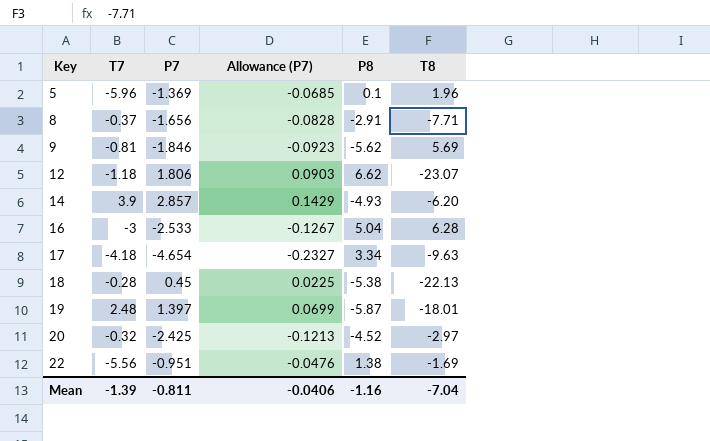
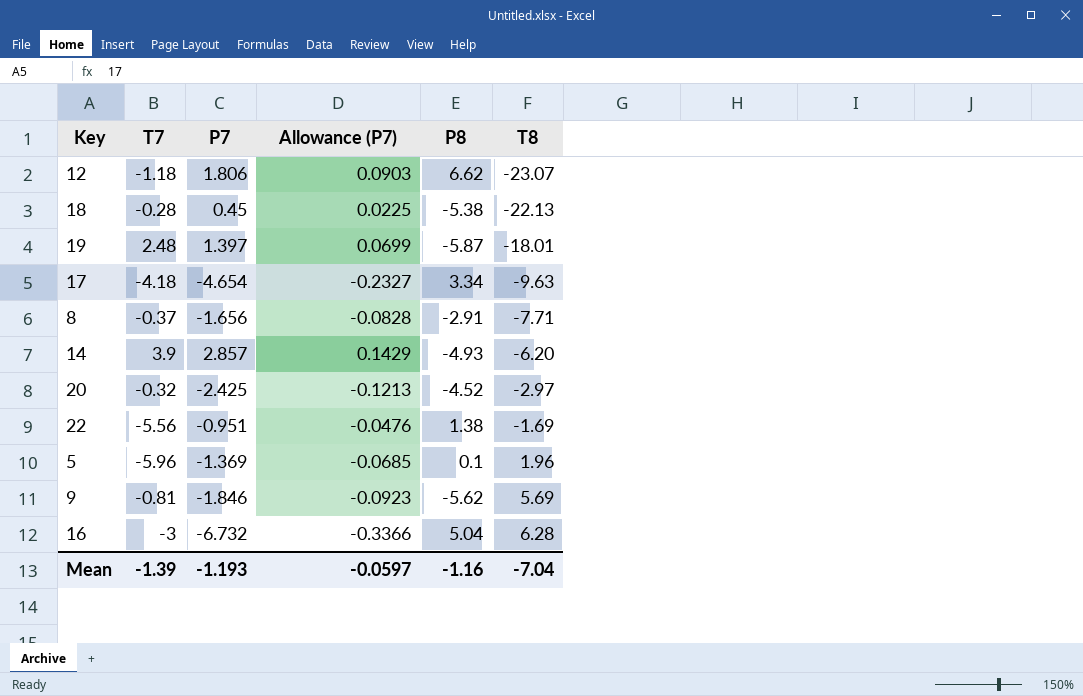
row order: Key ascending -> T8 ascending
16 | P7: -2.533 -> -6.732
16 | Allowance (P7): -0.1267 -> -0.3366
Mean | P7: -0.811 -> -1.193
Mean | Allowance (P7): -0.0406 -> -0.0597

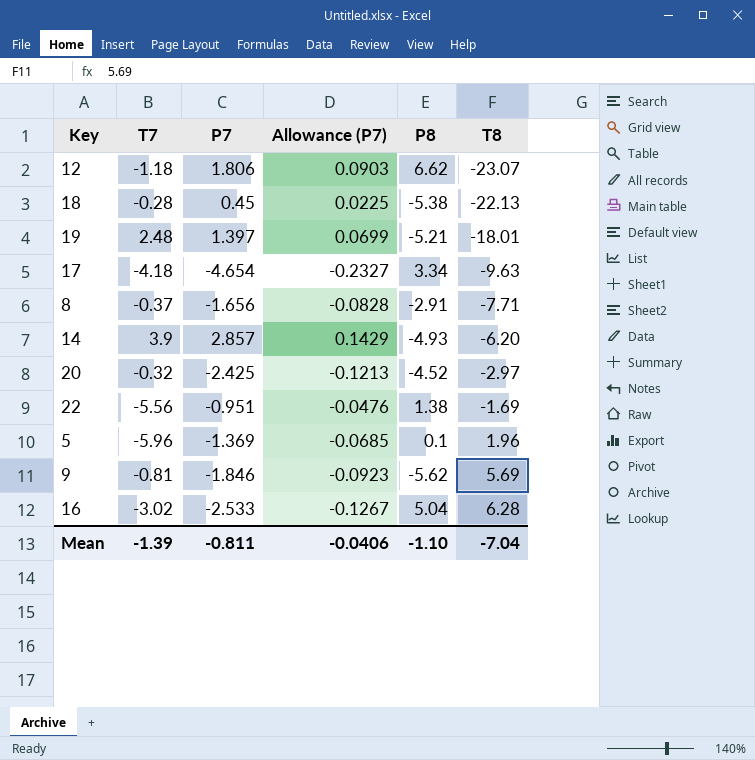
19 | P8: -5.87 -> -5.21
16 | T7: -3 -> -3.02
16 | P7: -6.732 -> -2.533
16 | Allowance (P7): -0.3366 -> -0.1267
Mean | P7: -1.193 -> -0.811
Mean | Allowance (P7): -0.0597 -> -0.0406
Mean | P8: -1.16 -> -1.10

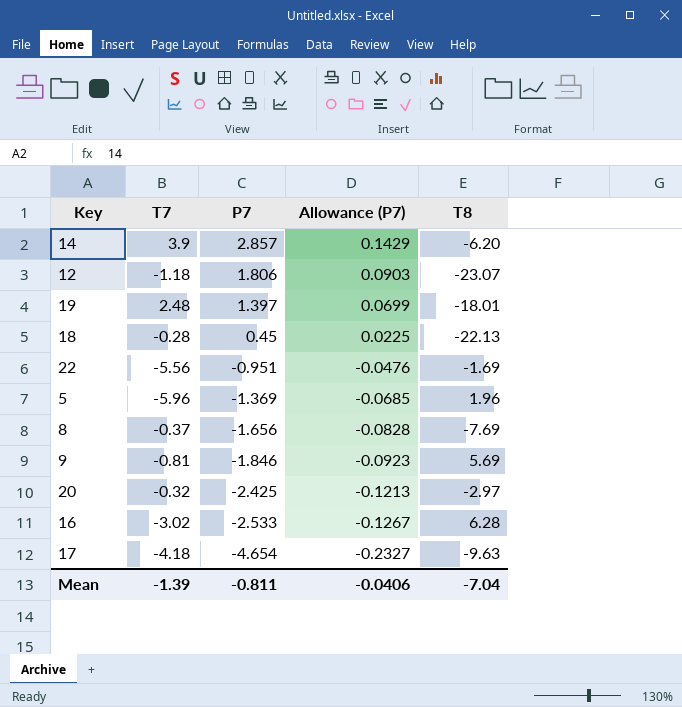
row order: T8 ascending -> P7 descending
column P8 | position: 5 -> none
8 | T8: -7.71 -> -7.69

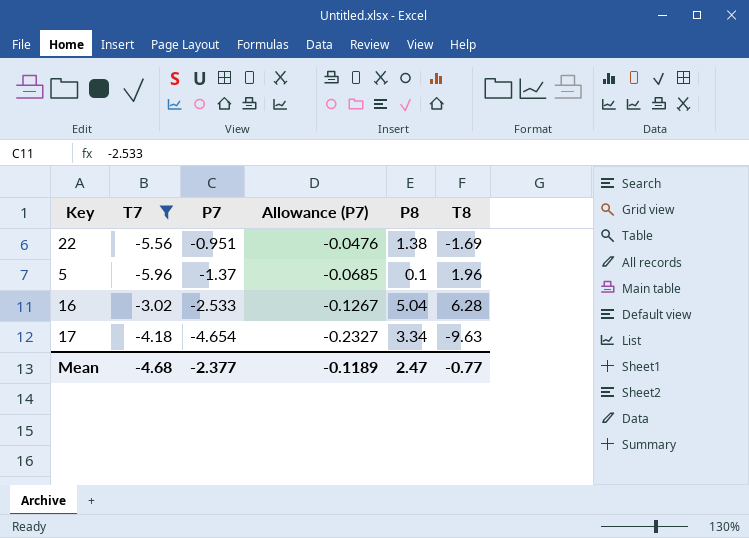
filter: none -> T7 <= -3.02
column P8 | position: none -> 5
5 | P7: -1.369 -> -1.37
Mean | T7: -1.39 -> -4.68
Mean | P7: -0.811 -> -2.377
Mean | Allowance (P7): -0.0406 -> -0.1189
Mean | T8: -7.04 -> -0.77

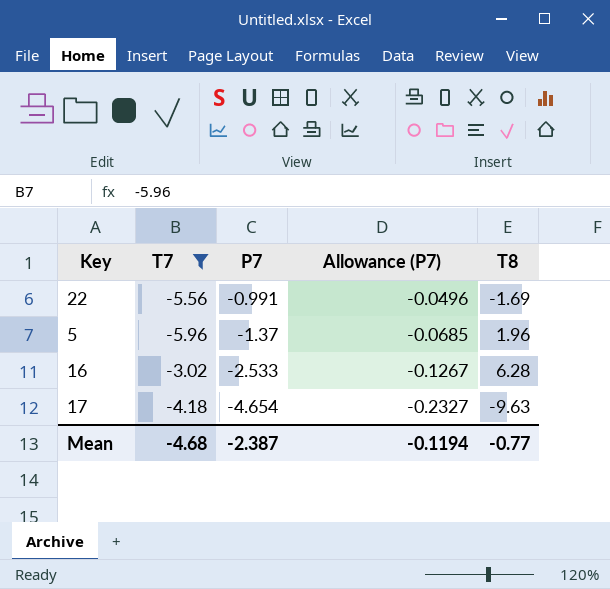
column P8 | position: 5 -> none
22 | P7: -0.951 -> -0.991
22 | Allowance (P7): -0.0476 -> -0.0496
Mean | P7: -2.377 -> -2.387
Mean | Allowance (P7): -0.1189 -> -0.1194

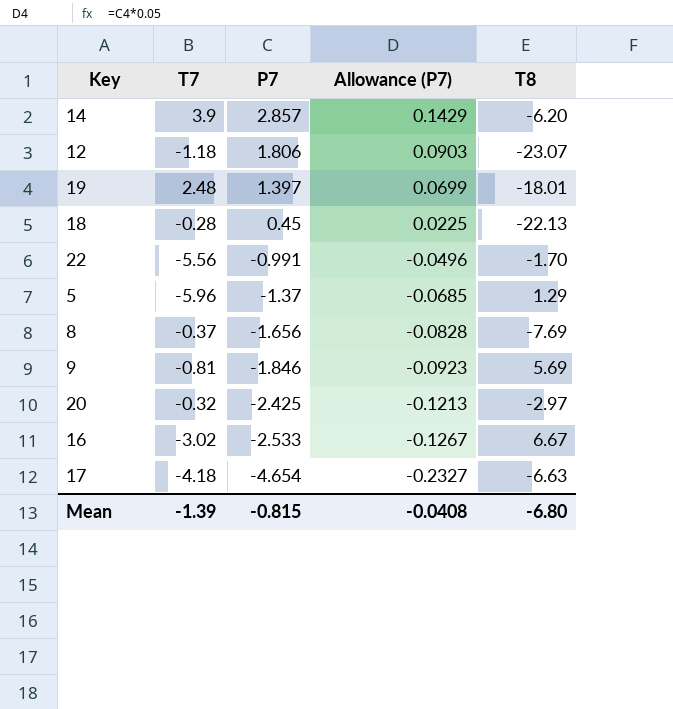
filter: T7 <= -3.02 -> none
22 | T8: -1.69 -> -1.70
5 | T8: 1.96 -> 1.29
16 | T8: 6.28 -> 6.67
17 | T8: -9.63 -> -6.63
Mean | T7: -4.68 -> -1.39
Mean | P7: -2.387 -> -0.815
Mean | Allowance (P7): -0.1194 -> -0.0408
Mean | T8: -0.77 -> -6.80

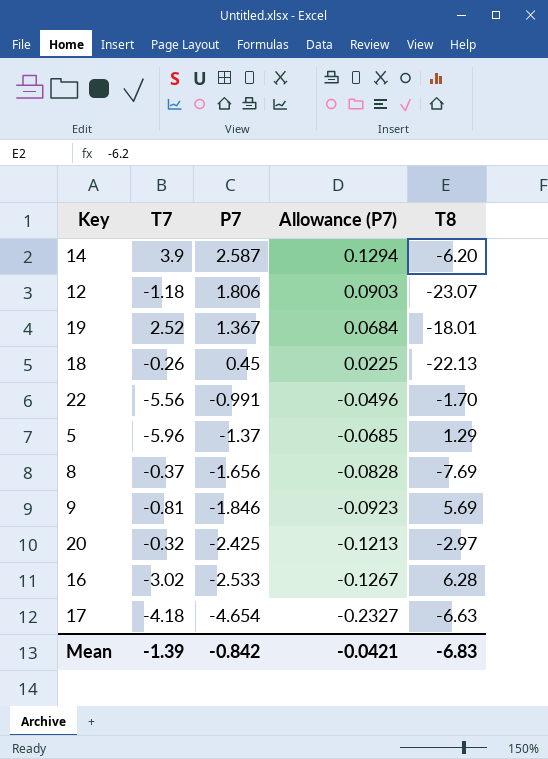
14 | P7: 2.857 -> 2.587
14 | Allowance (P7): 0.1429 -> 0.1294
19 | T7: 2.48 -> 2.52
19 | P7: 1.397 -> 1.367
19 | Allowance (P7): 0.0699 -> 0.0684
18 | T7: -0.28 -> -0.26
16 | T8: 6.67 -> 6.28
Mean | P7: -0.815 -> -0.842
Mean | Allowance (P7): -0.0408 -> -0.0421
Mean | T8: -6.80 -> -6.83

